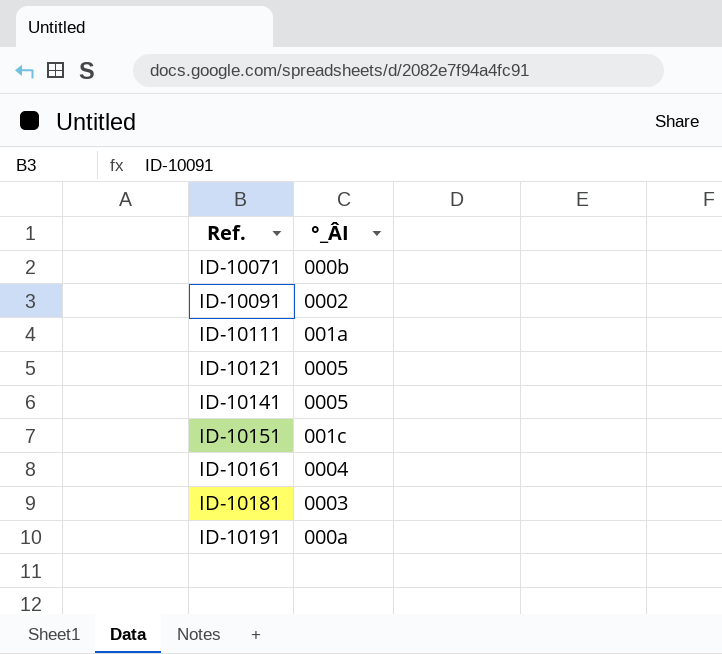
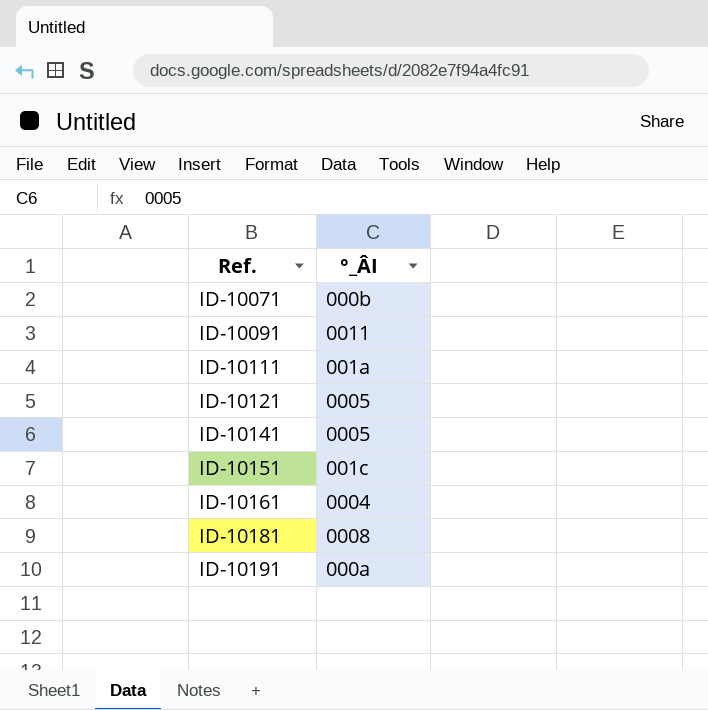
ID-10091 | °_ÂI: 0002 -> 0011
ID-10181 | °_ÂI: 0003 -> 0008

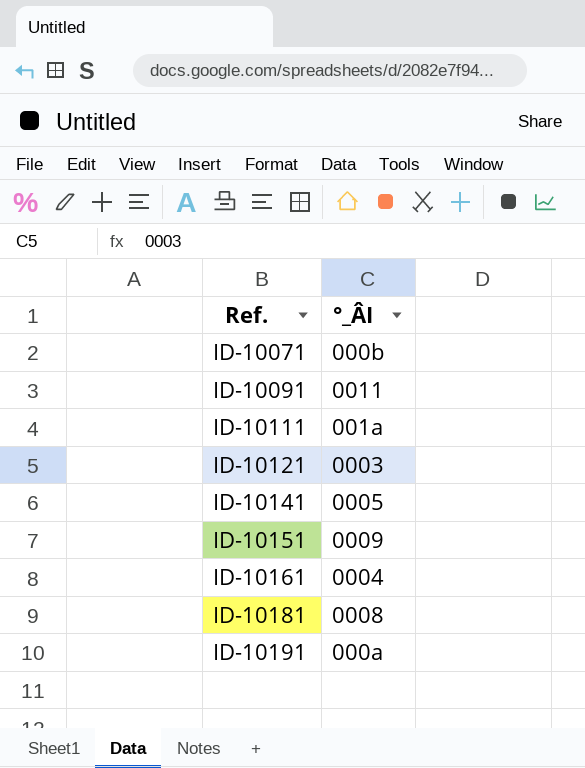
ID-10121 | °_ÂI: 0005 -> 0003
ID-10151 | °_ÂI: 001c -> 0009

